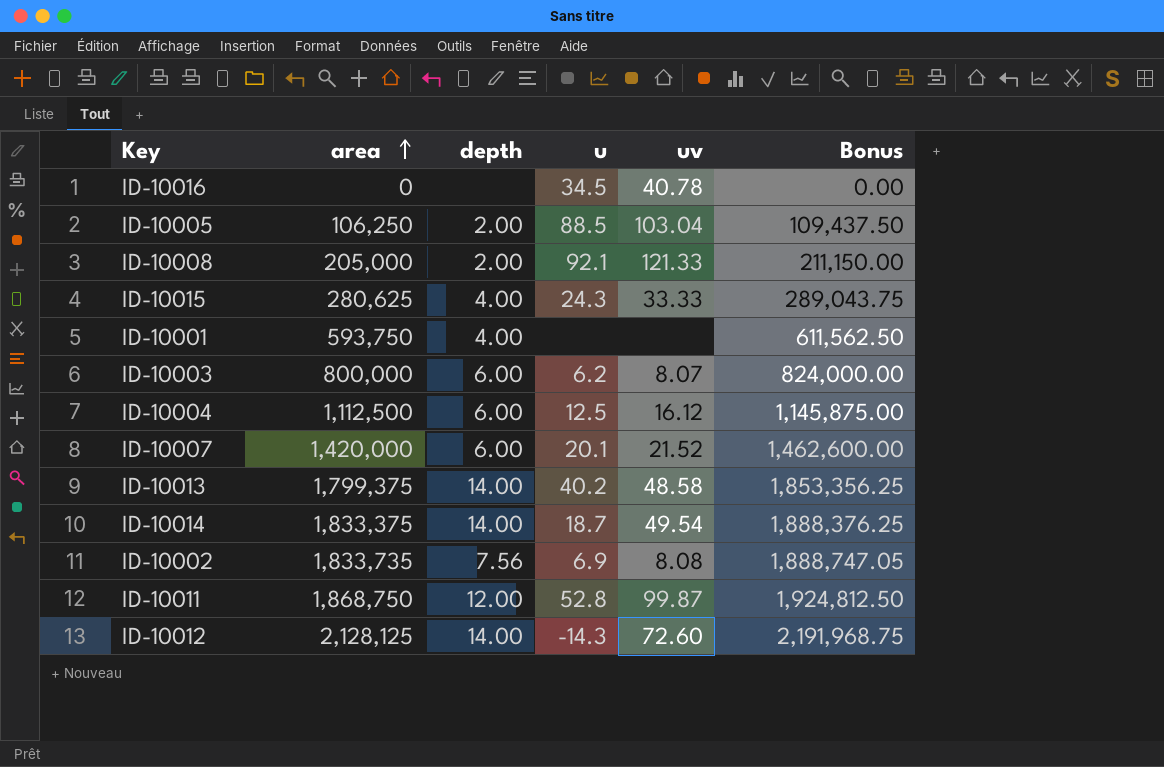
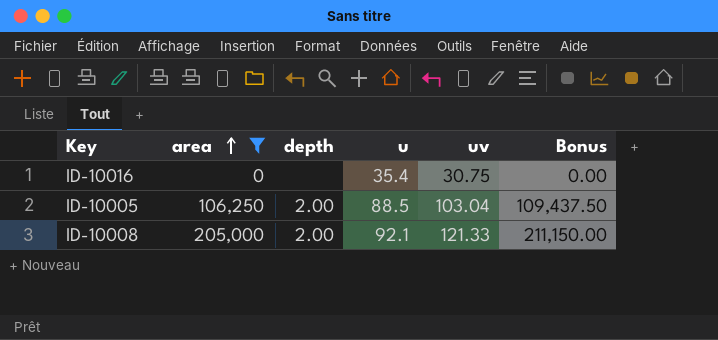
filter: none -> area <= 205,000
ID-10016 | u: 34.5 -> 35.4
ID-10016 | uv: 40.78 -> 30.75

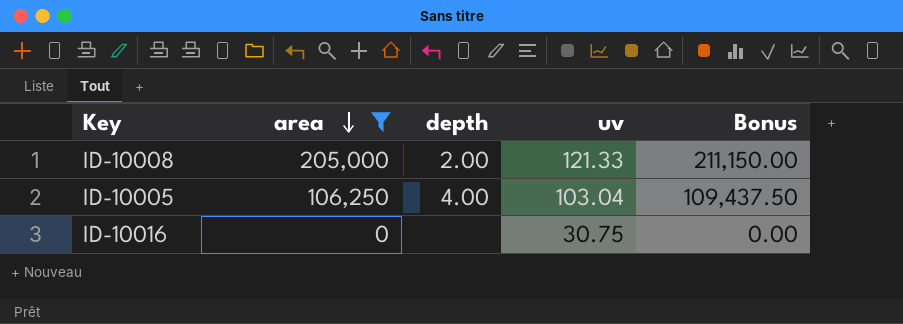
row order: area ascending -> area descending
column u | position: 4 -> none
ID-10005 | depth: 2.00 -> 4.00

